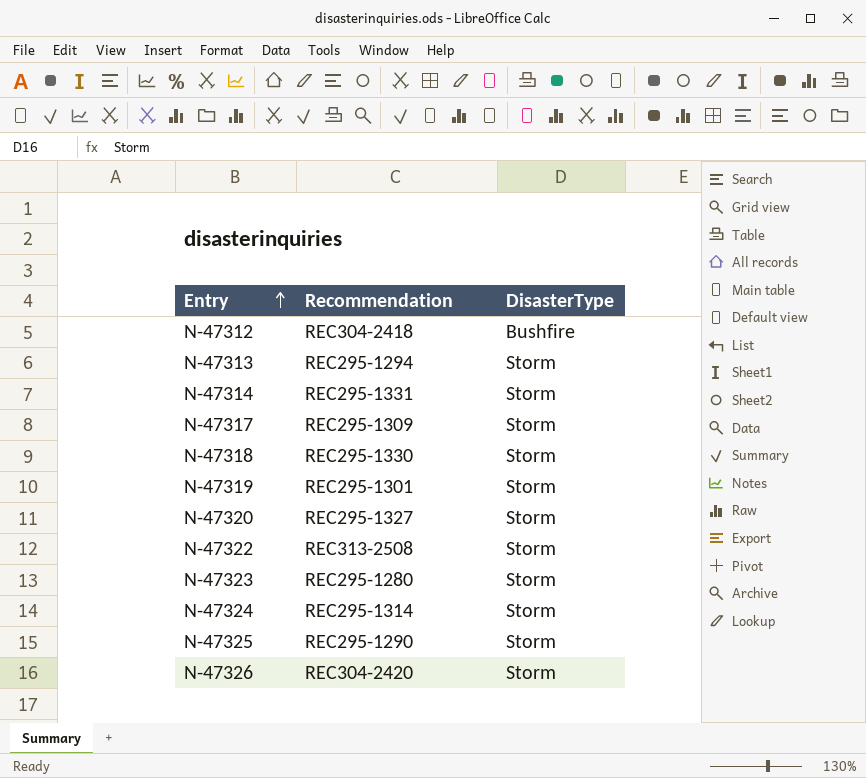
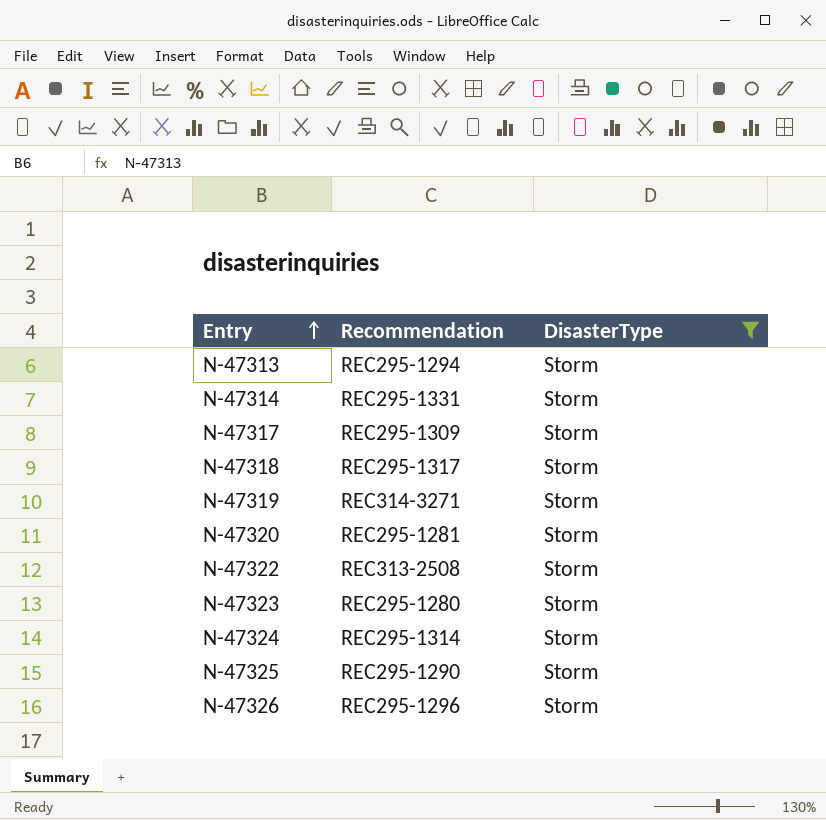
filter: none -> DisasterType = Storm
N-47318 | Recommendation: REC295-1330 -> REC295-1317
N-47319 | Recommendation: REC295-1301 -> REC314-3271
N-47320 | Recommendation: REC295-1327 -> REC295-1281
N-47326 | Recommendation: REC304-2420 -> REC295-1296

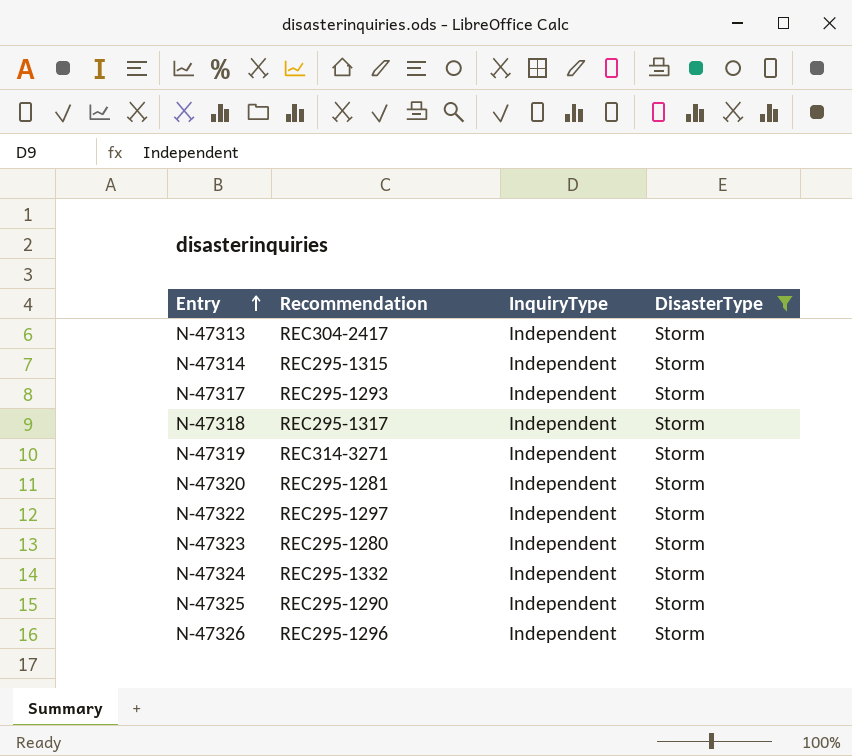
column InquiryType | position: none -> 3
N-47313 | Recommendation: REC295-1294 -> REC304-2417
N-47314 | Recommendation: REC295-1331 -> REC295-1315
N-47317 | Recommendation: REC295-1309 -> REC295-1293
N-47322 | Recommendation: REC313-2508 -> REC295-1297
N-47324 | Recommendation: REC295-1314 -> REC295-1332

